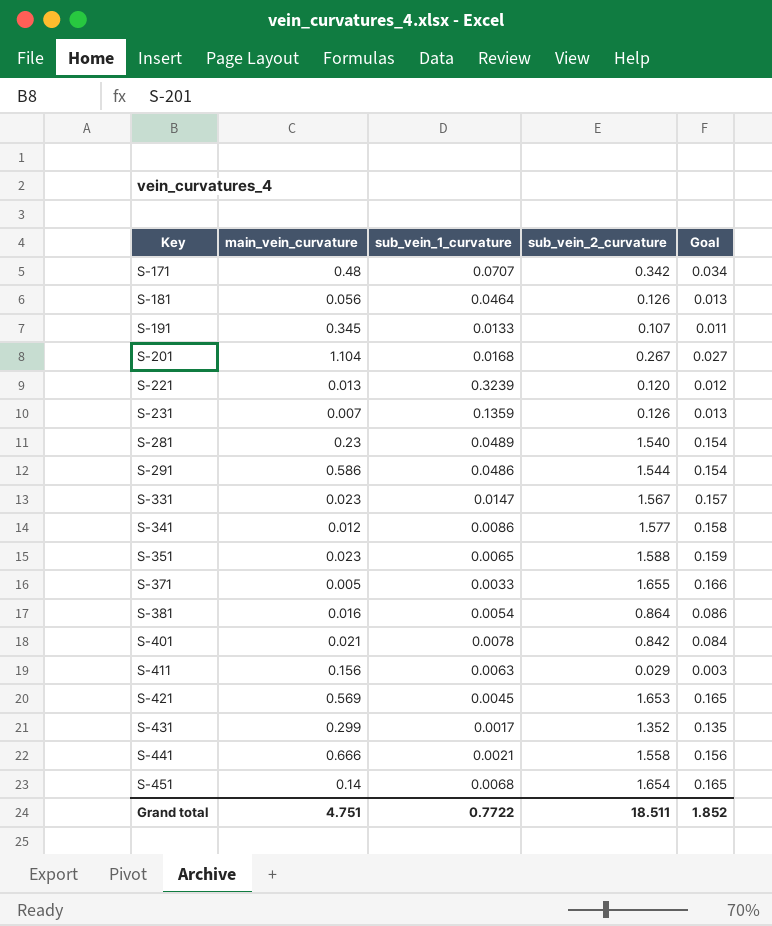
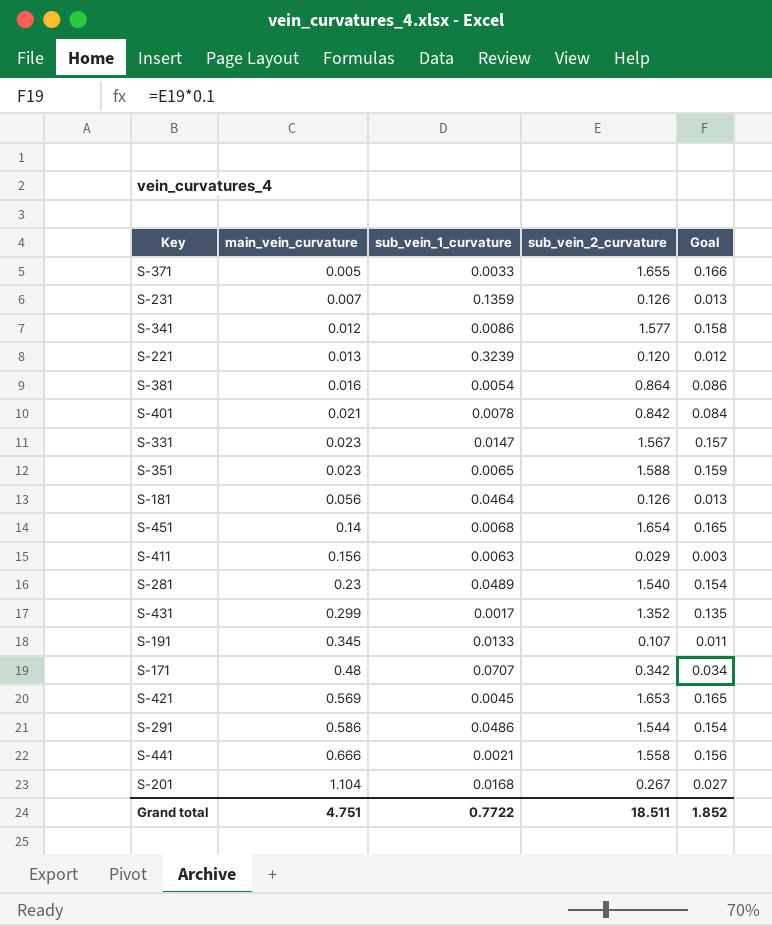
row order: Key ascending -> main_vein_curvature ascending

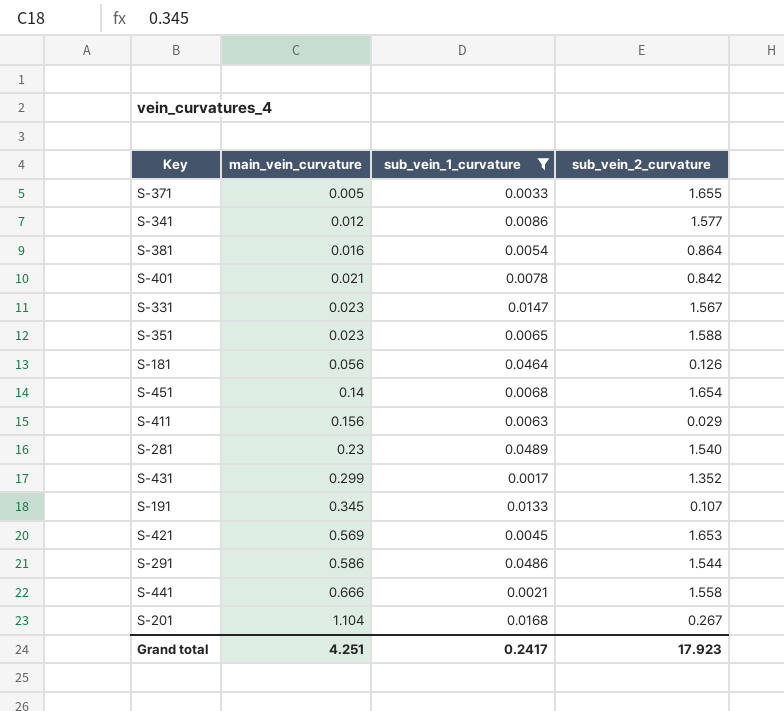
filter: none -> sub_vein_1_curvature <= 0.0489
column Goal | formula: [sub_vein_2_curvature] * 0.1 -> none
Grand total | main_vein_curvature: 4.751 -> 4.251
Grand total | sub_vein_1_curvature: 0.7722 -> 0.2417
Grand total | sub_vein_2_curvature: 18.511 -> 17.923

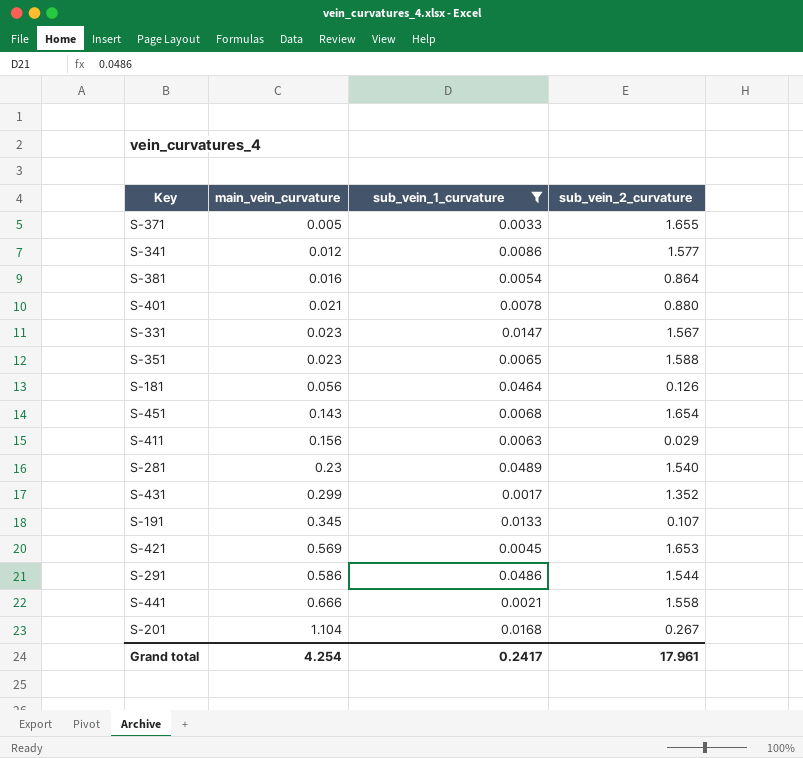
S-401 | sub_vein_2_curvature: 0.842 -> 0.880
S-451 | main_vein_curvature: 0.14 -> 0.143
Grand total | main_vein_curvature: 4.251 -> 4.254
Grand total | sub_vein_2_curvature: 17.923 -> 17.961

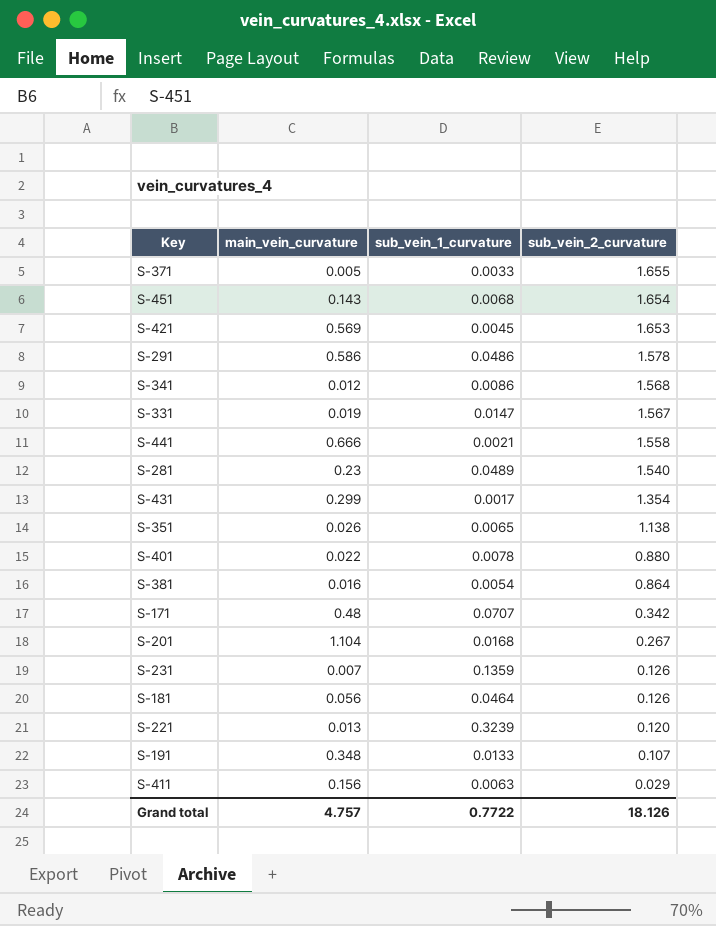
filter: sub_vein_1_curvature <= 0.0489 -> none
row order: main_vein_curvature ascending -> sub_vein_2_curvature descending
S-291 | sub_vein_2_curvature: 1.544 -> 1.578
S-341 | sub_vein_2_curvature: 1.577 -> 1.568
S-331 | main_vein_curvature: 0.023 -> 0.019
S-431 | sub_vein_2_curvature: 1.352 -> 1.354
S-351 | main_vein_curvature: 0.023 -> 0.026
S-351 | sub_vein_2_curvature: 1.588 -> 1.138
S-401 | main_vein_curvature: 0.021 -> 0.022
S-191 | main_vein_curvature: 0.345 -> 0.348
Grand total | main_vein_curvature: 4.254 -> 4.757
Grand total | sub_vein_1_curvature: 0.2417 -> 0.7722
Grand total | sub_vein_2_curvature: 17.961 -> 18.126

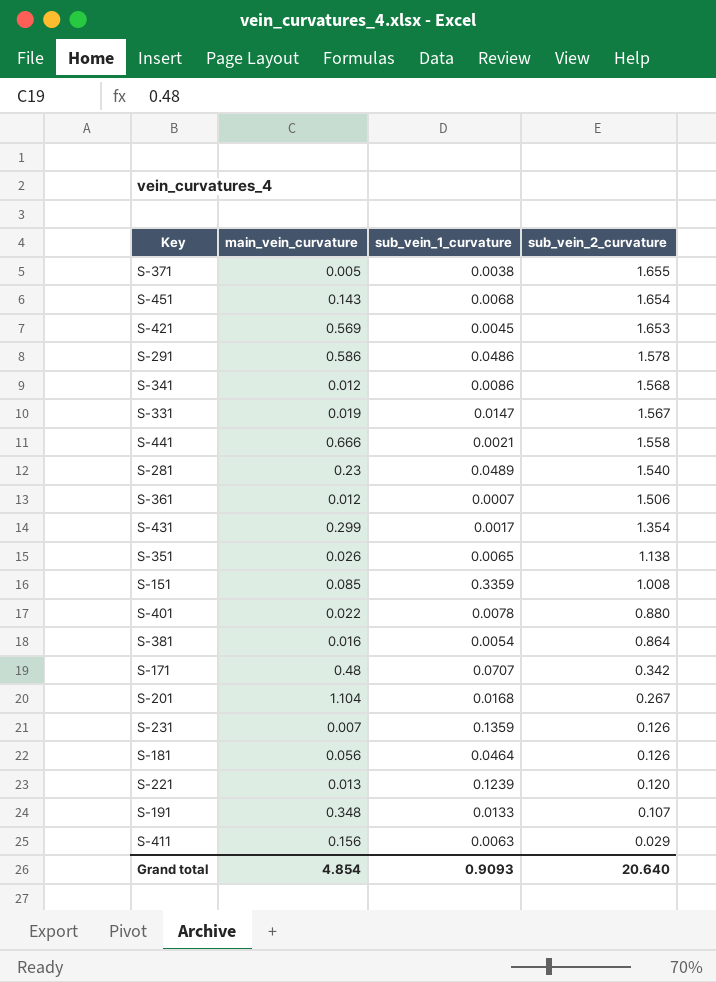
S-371 | sub_vein_1_curvature: 0.0033 -> 0.0038
row S-361: none -> 0.012 | 0.0007 | 1.506
row S-151: none -> 0.085 | 0.3359 | 1.008
S-221 | sub_vein_1_curvature: 0.3239 -> 0.1239
Grand total | main_vein_curvature: 4.757 -> 4.854
Grand total | sub_vein_1_curvature: 0.7722 -> 0.9093
Grand total | sub_vein_2_curvature: 18.126 -> 20.640

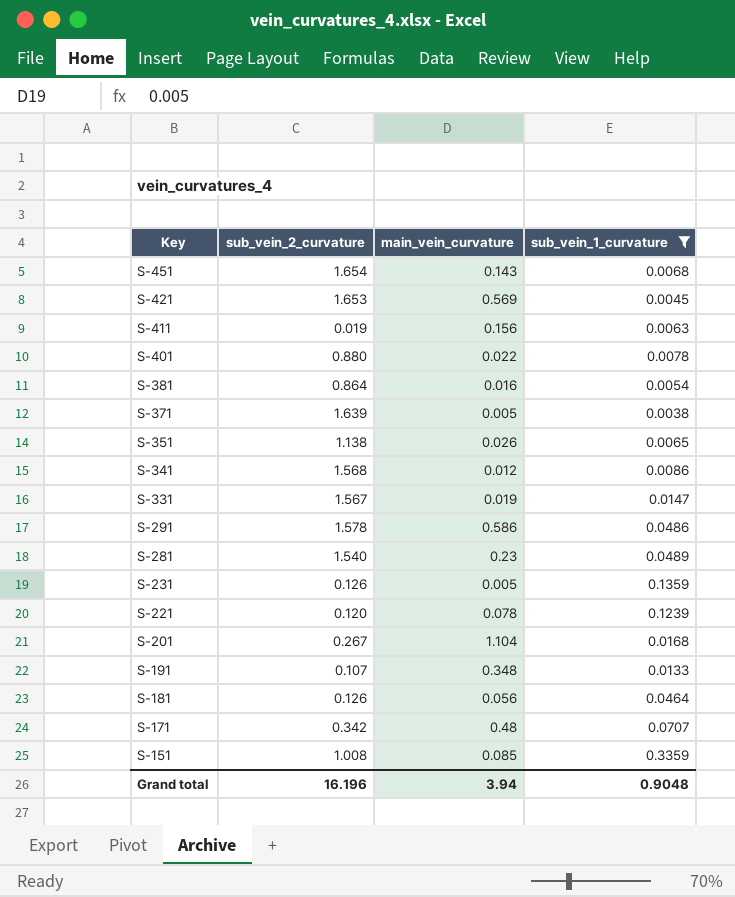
filter: none -> sub_vein_1_curvature >= 0.0038
row order: sub_vein_2_curvature descending -> Key descending
column sub_vein_2_curvature | position: 4 -> 2
S-411 | sub_vein_2_curvature: 0.029 -> 0.019
S-371 | sub_vein_2_curvature: 1.655 -> 1.639
S-231 | main_vein_curvature: 0.007 -> 0.005
S-221 | main_vein_curvature: 0.013 -> 0.078
Grand total | sub_vein_2_curvature: 20.640 -> 16.196
Grand total | main_vein_curvature: 4.854 -> 3.94
Grand total | sub_vein_1_curvature: 0.9093 -> 0.9048

